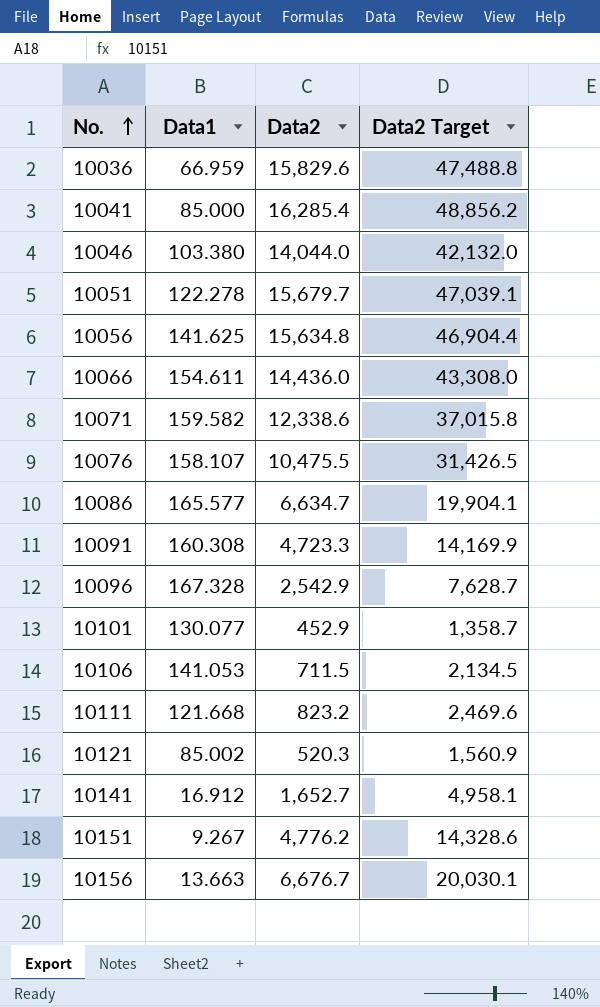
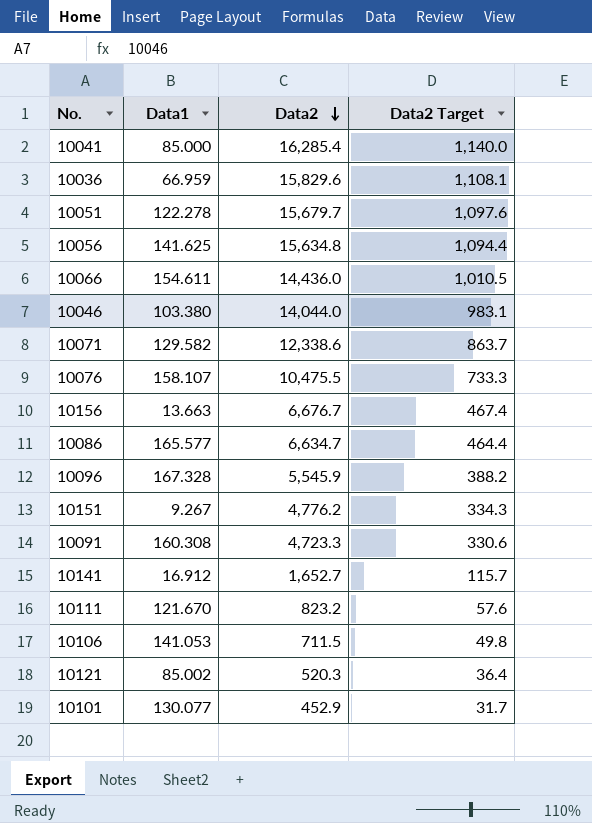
row order: No. ascending -> Data2 descending
column Data2 Target | formula: [Data2] * 3 -> [Data2] * 0.07
10071 | Data1: 159.582 -> 129.582
10096 | Data2: 2,542.9 -> 5,545.9
10111 | Data1: 121.668 -> 121.670

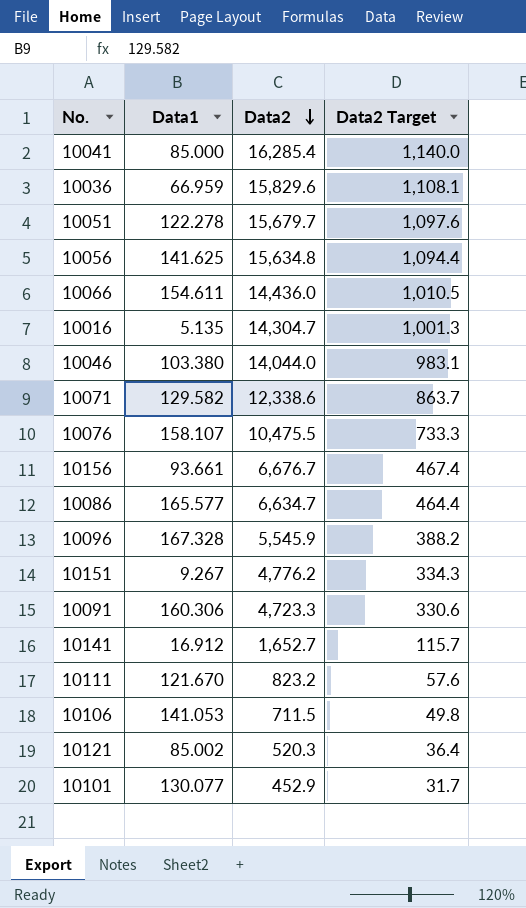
row 10016: none -> 5.135 | 14,304.7 | 1,001.3
10156 | Data1: 13.663 -> 93.661
10091 | Data1: 160.308 -> 160.306

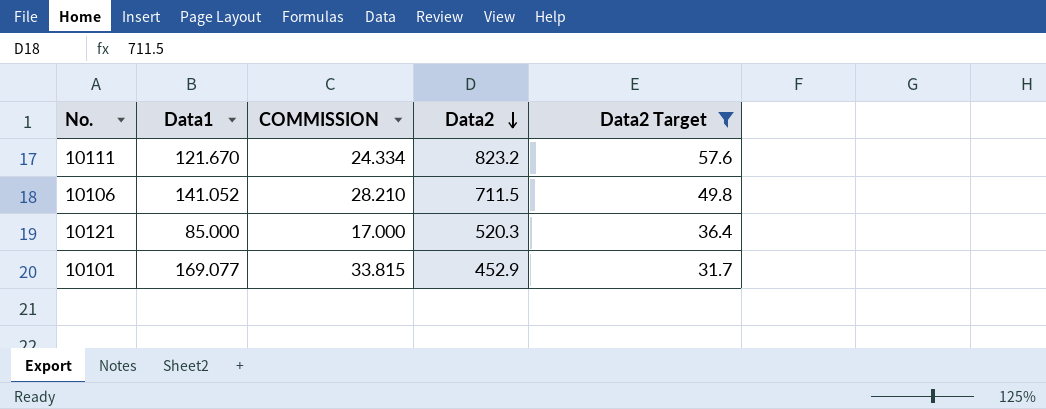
filter: none -> Data2 Target <= 57.6
column COMMISSION | formula: none -> [Data1] * 0.2
10106 | Data1: 141.053 -> 141.052
10121 | Data1: 85.002 -> 85.000
10101 | Data1: 130.077 -> 169.077

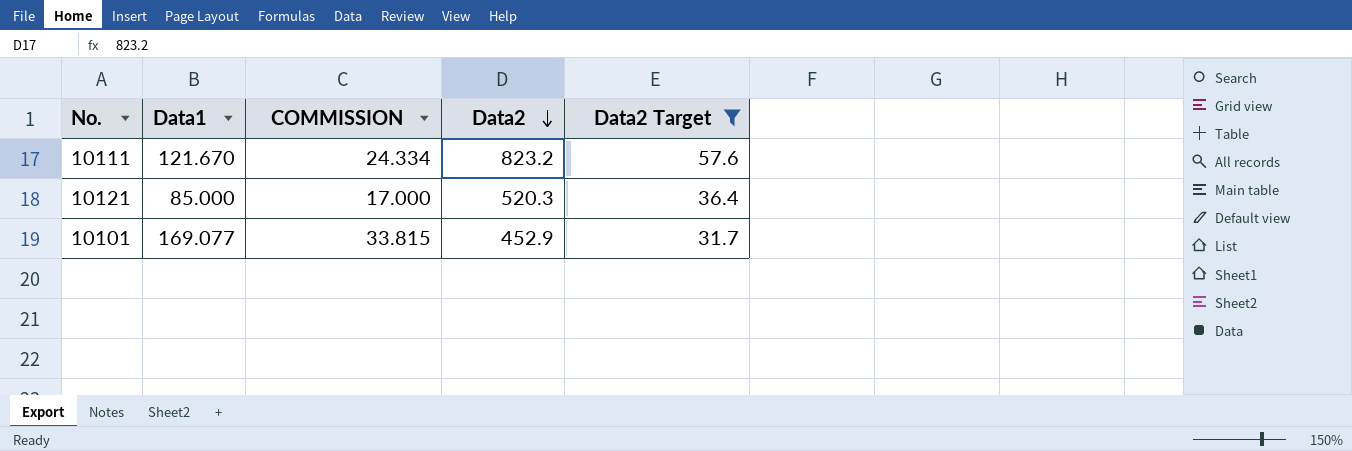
row 10106: 141.052 | 28.210 | 711.5 | 49.8 -> none

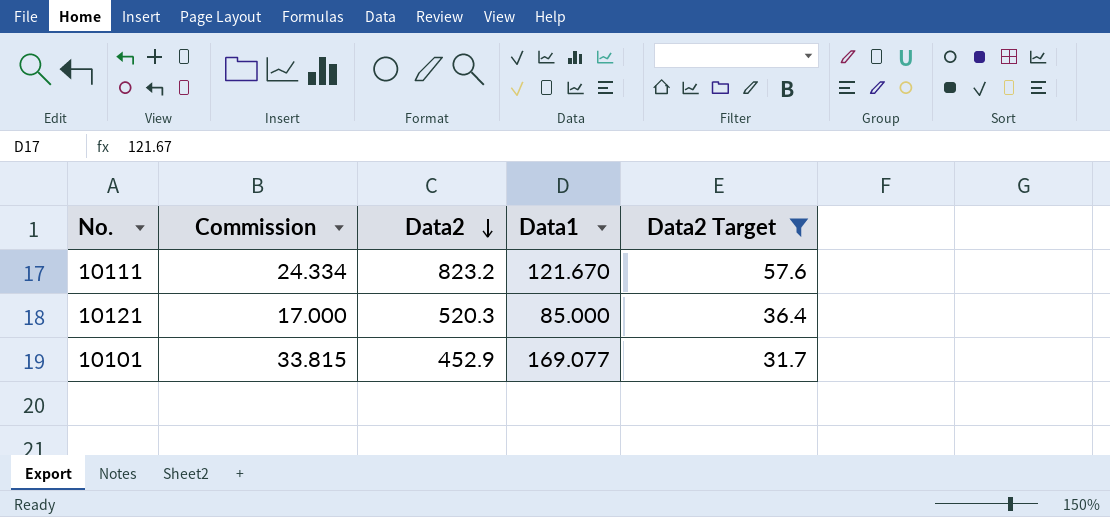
column name: COMMISSION -> Commission
column Data1 | position: 2 -> 4

